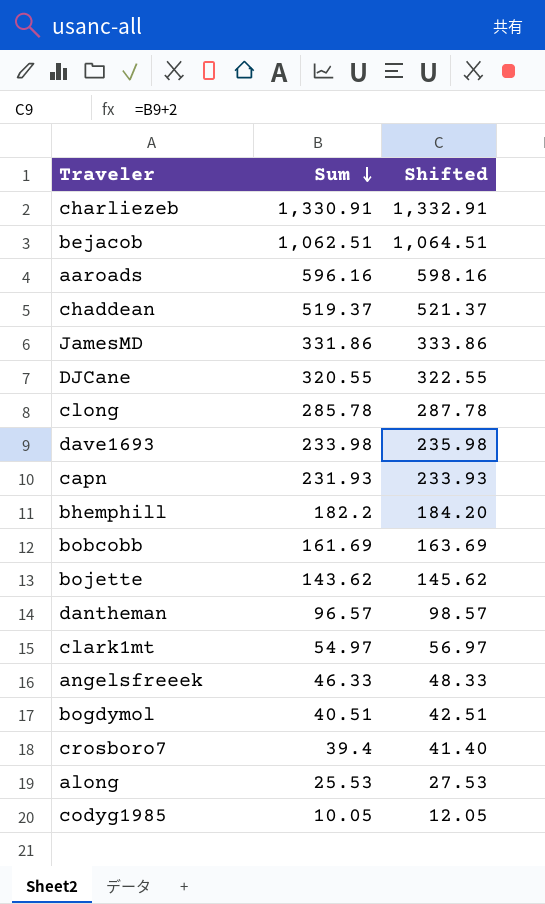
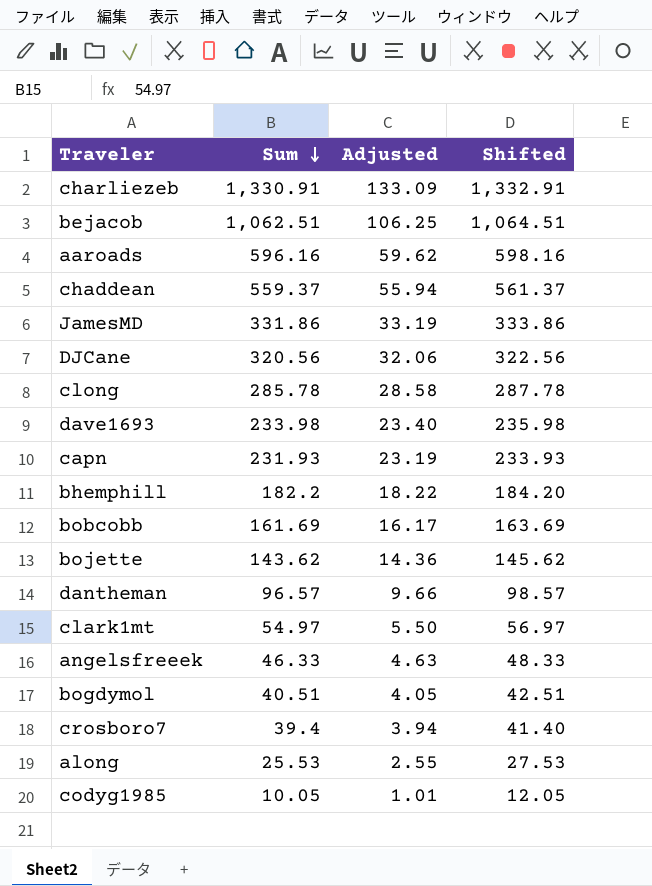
column Adjusted | formula: none -> [Sum] * 0.1
chaddean | Sum: 519.37 -> 559.37
chaddean | Shifted: 521.37 -> 561.37
DJCane | Sum: 320.55 -> 320.56
DJCane | Shifted: 322.55 -> 322.56

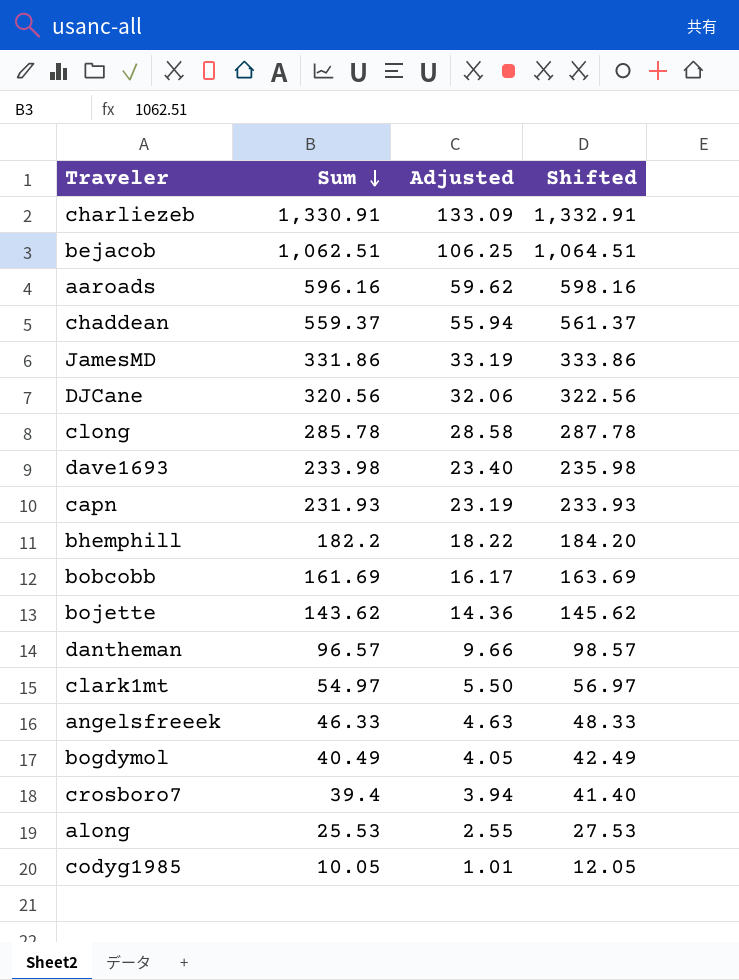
bogdymol | Sum: 40.51 -> 40.49
bogdymol | Shifted: 42.51 -> 42.49

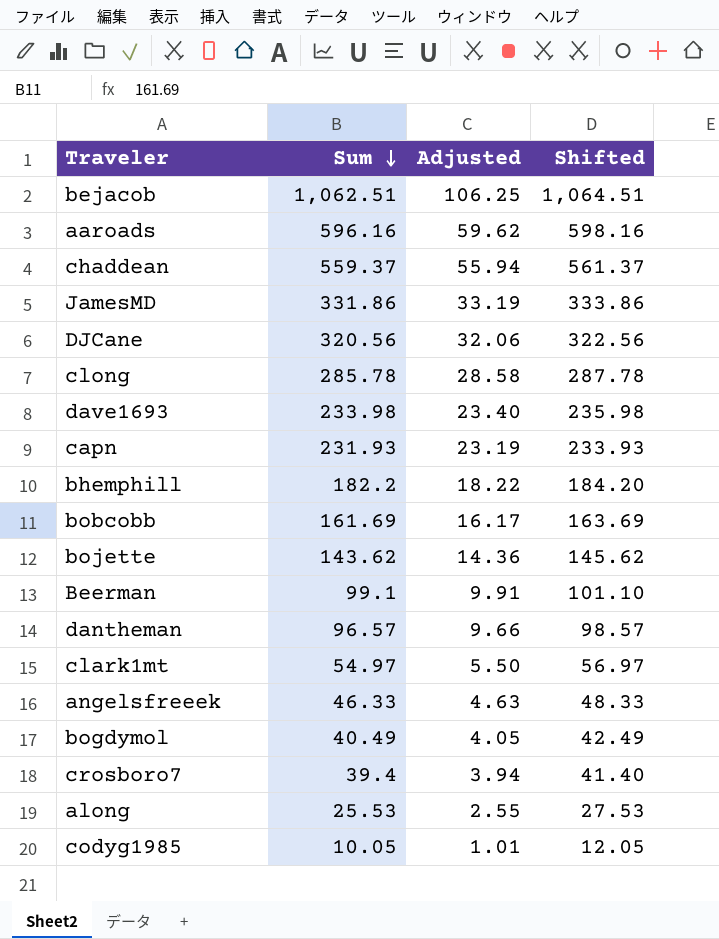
row charliezeb: 1,330.91 | 133.09 | 1,332.91 -> none
row Beerman: none -> 99.1 | 9.91 | 101.10

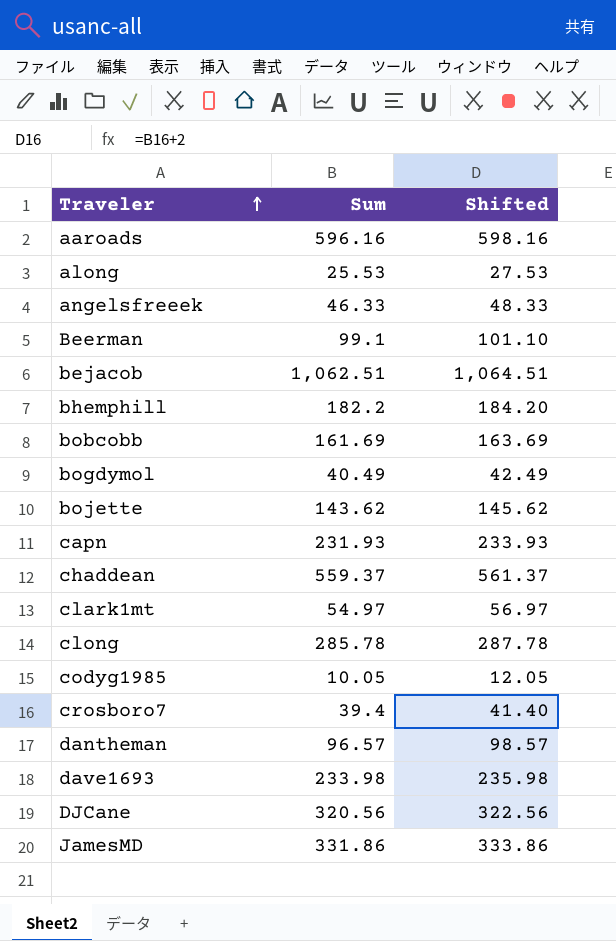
row order: Sum descending -> Traveler ascending
column Adjusted | formula: [Sum] * 0.1 -> none

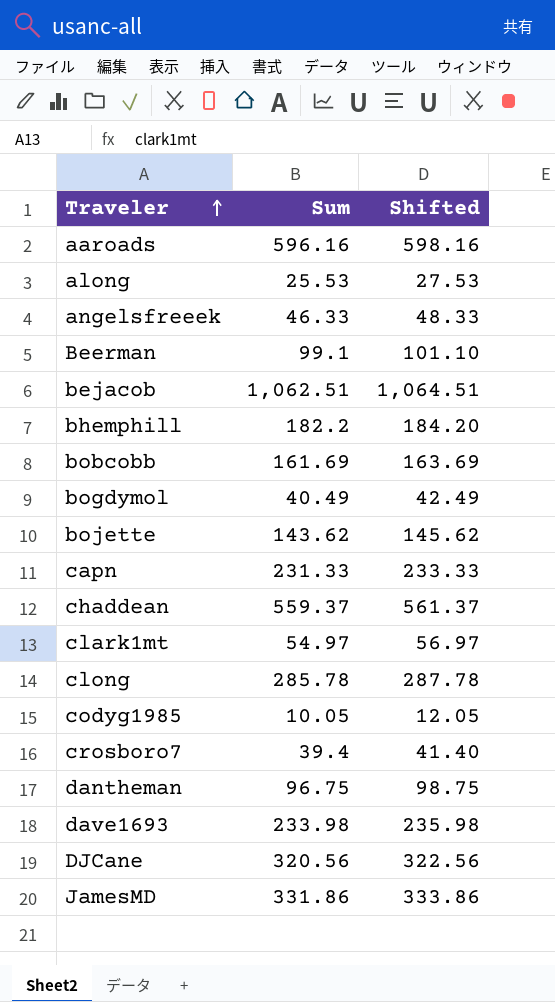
capn | Sum: 231.93 -> 231.33
capn | Shifted: 233.93 -> 233.33
dantheman | Sum: 96.57 -> 96.75
dantheman | Shifted: 98.57 -> 98.75

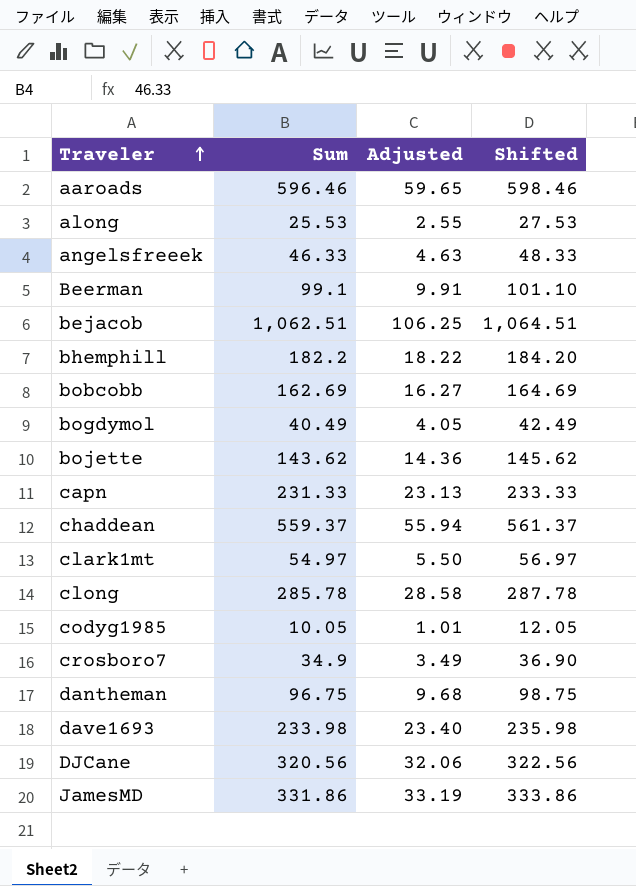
column Adjusted | formula: none -> [Sum] * 0.1
aaroads | Sum: 596.16 -> 596.46
aaroads | Shifted: 598.16 -> 598.46
bobcobb | Sum: 161.69 -> 162.69
bobcobb | Shifted: 163.69 -> 164.69
crosboro7 | Sum: 39.4 -> 34.9
crosboro7 | Shifted: 41.40 -> 36.90

